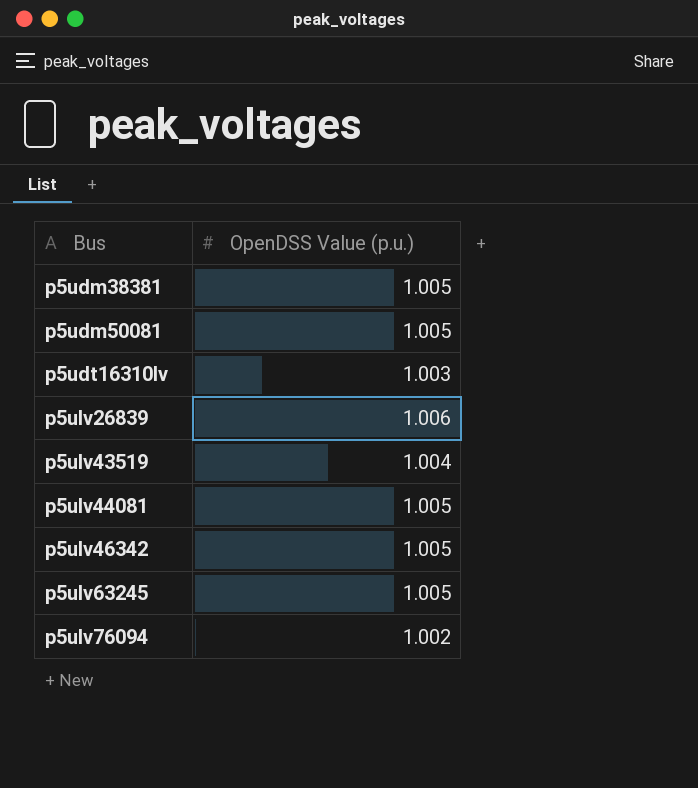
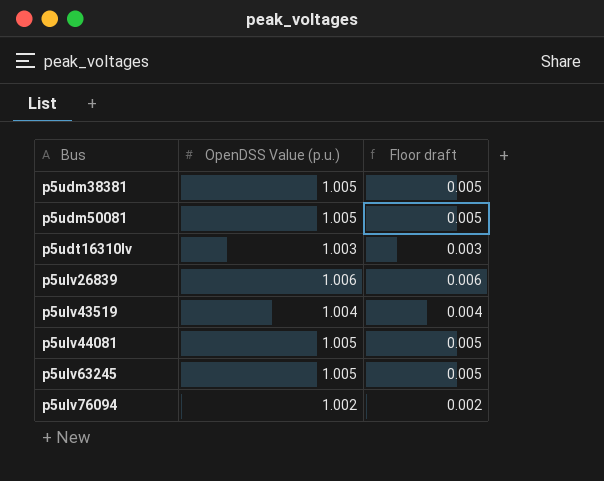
column Floor draft | formula: none -> [OpenDSS Value (p.u.)] - 1
row p5ulv46342: 1.005 -> none

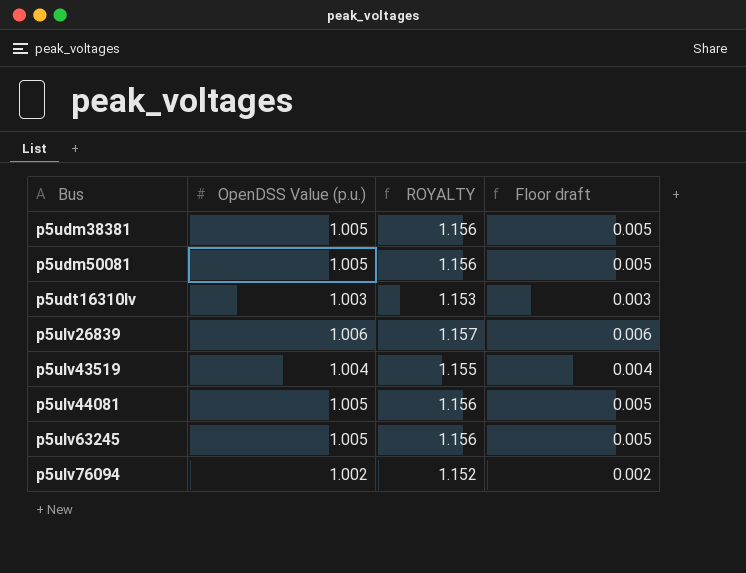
column ROYALTY | formula: none -> [OpenDSS Value (p.u.)] * 1.15

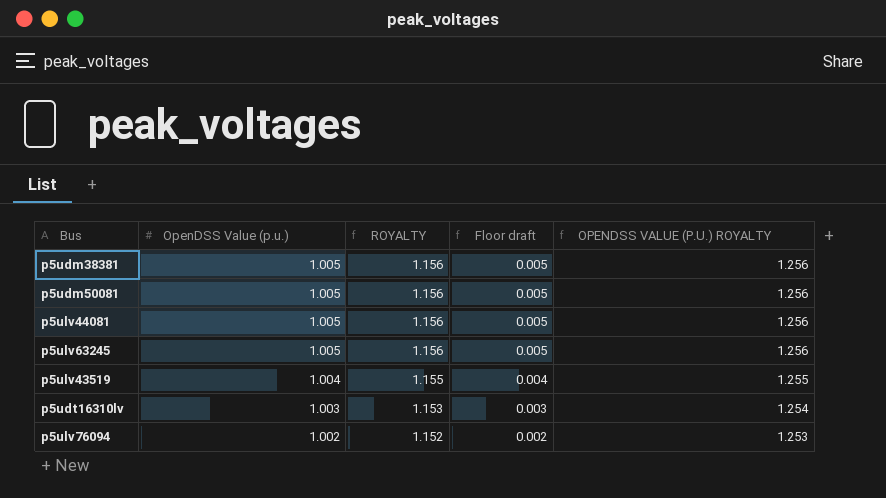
row order: Bus ascending -> OpenDSS Value (p.u.) descending
column OPENDSS VALUE (P.U.) ROYALTY | formula: none -> [OpenDSS Value (p.u.)] * 1.25
row p5ulv26839: 1.006 | 1.157 | 0.006 -> none

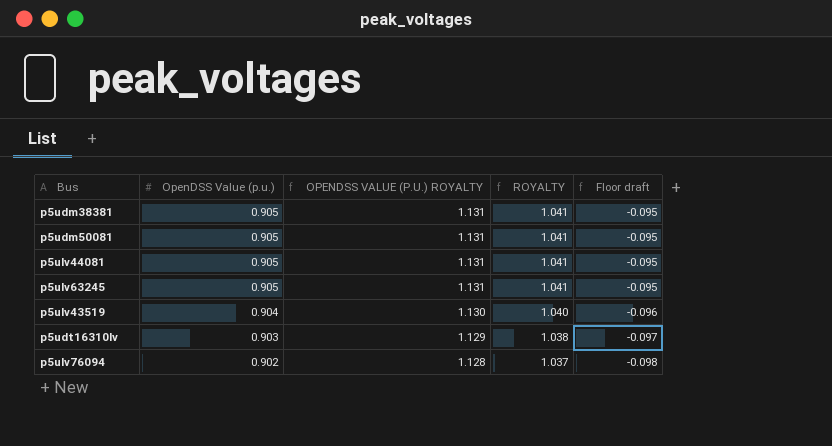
column OPENDSS VALUE (P.U.) ROYALTY | position: 5 -> 3
p5udm38381 | OpenDSS Value (p.u.): 1.005 -> 0.905
p5udm38381 | OPENDSS VALUE (P.U.) ROYALTY: 1.256 -> 1.131
p5udm38381 | ROYALTY: 1.156 -> 1.041
p5udm38381 | Floor draft: 0.005 -> -0.095
p5udm50081 | OpenDSS Value (p.u.): 1.005 -> 0.905
p5udm50081 | OPENDSS VALUE (P.U.) ROYALTY: 1.256 -> 1.131
p5udm50081 | ROYALTY: 1.156 -> 1.041
p5udm50081 | Floor draft: 0.005 -> -0.095
p5ulv44081 | OpenDSS Value (p.u.): 1.005 -> 0.905
p5ulv44081 | OPENDSS VALUE (P.U.) ROYALTY: 1.256 -> 1.131
p5ulv44081 | ROYALTY: 1.156 -> 1.041
p5ulv44081 | Floor draft: 0.005 -> -0.095
p5ulv63245 | OpenDSS Value (p.u.): 1.005 -> 0.905
p5ulv63245 | OPENDSS VALUE (P.U.) ROYALTY: 1.256 -> 1.131
p5ulv63245 | ROYALTY: 1.156 -> 1.041
p5ulv63245 | Floor draft: 0.005 -> -0.095
p5ulv43519 | OpenDSS Value (p.u.): 1.004 -> 0.904
p5ulv43519 | OPENDSS VALUE (P.U.) ROYALTY: 1.255 -> 1.130
p5ulv43519 | ROYALTY: 1.155 -> 1.040
p5ulv43519 | Floor draft: 0.004 -> -0.096
p5udt16310lv | OpenDSS Value (p.u.): 1.003 -> 0.903
p5udt16310lv | OPENDSS VALUE (P.U.) ROYALTY: 1.254 -> 1.129
p5udt16310lv | ROYALTY: 1.153 -> 1.038
p5udt16310lv | Floor draft: 0.003 -> -0.097
p5ulv76094 | OpenDSS Value (p.u.): 1.002 -> 0.902
p5ulv76094 | OPENDSS VALUE (P.U.) ROYALTY: 1.253 -> 1.128
p5ulv76094 | ROYALTY: 1.152 -> 1.037
p5ulv76094 | Floor draft: 0.002 -> -0.098

